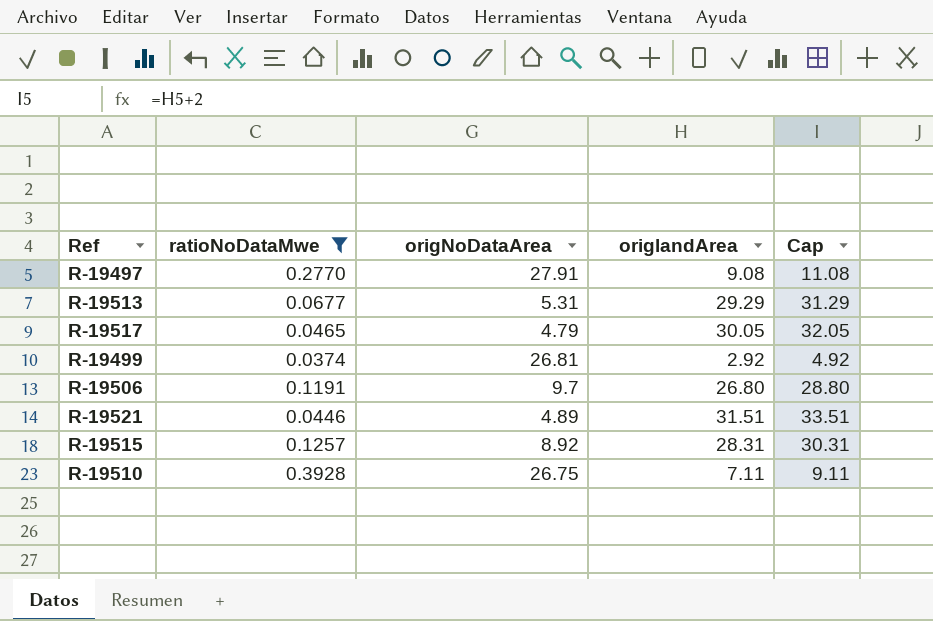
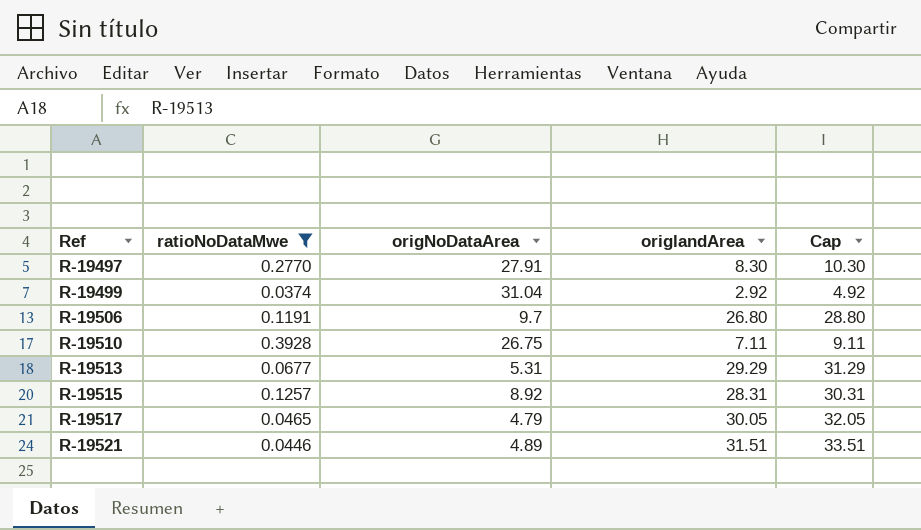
row order: none -> Ref ascending
R-19497 | origlandArea: 9.08 -> 8.30
R-19497 | Cap: 11.08 -> 10.30
R-19499 | origNoDataArea: 26.81 -> 31.04

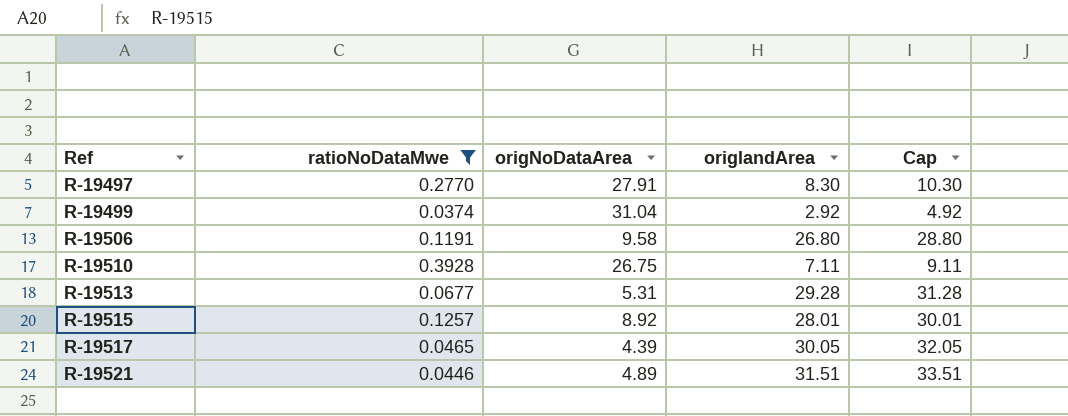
R-19506 | origNoDataArea: 9.7 -> 9.58
R-19513 | origlandArea: 29.29 -> 29.28
R-19513 | Cap: 31.29 -> 31.28
R-19515 | origlandArea: 28.31 -> 28.01
R-19515 | Cap: 30.31 -> 30.01
R-19517 | origNoDataArea: 4.79 -> 4.39

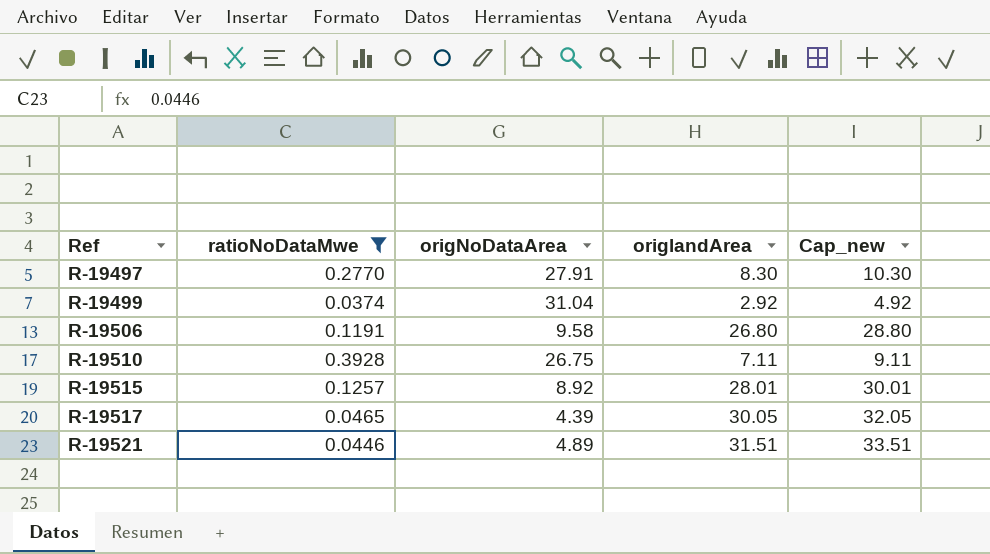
column name: Cap -> Cap_new
row R-19513: 0.0677 | 5.31 | 29.28 | 31.28 -> none

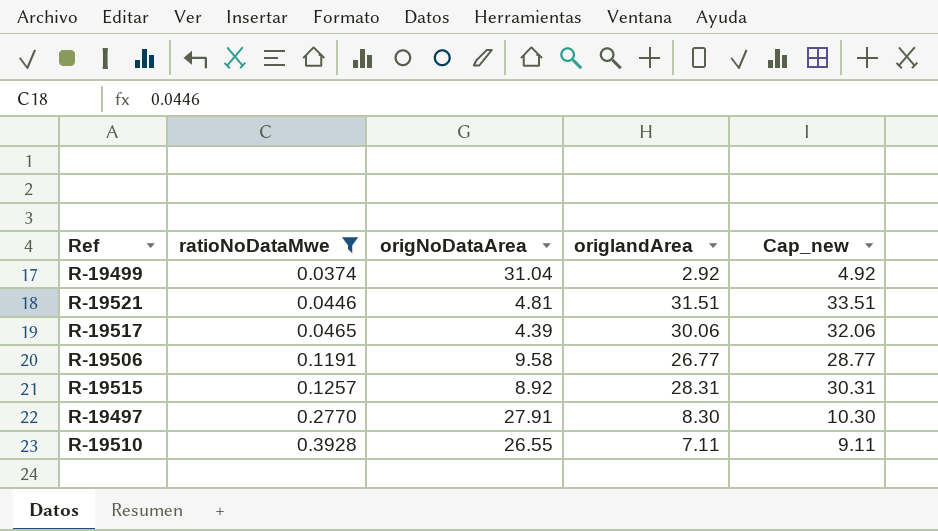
row order: Ref ascending -> ratioNoDataMwe ascending
R-19521 | origNoDataArea: 4.89 -> 4.81
R-19517 | origlandArea: 30.05 -> 30.06
R-19517 | Cap_new: 32.05 -> 32.06
R-19506 | origlandArea: 26.80 -> 26.77
R-19506 | Cap_new: 28.80 -> 28.77
R-19515 | origlandArea: 28.01 -> 28.31
R-19515 | Cap_new: 30.01 -> 30.31
R-19510 | origNoDataArea: 26.75 -> 26.55

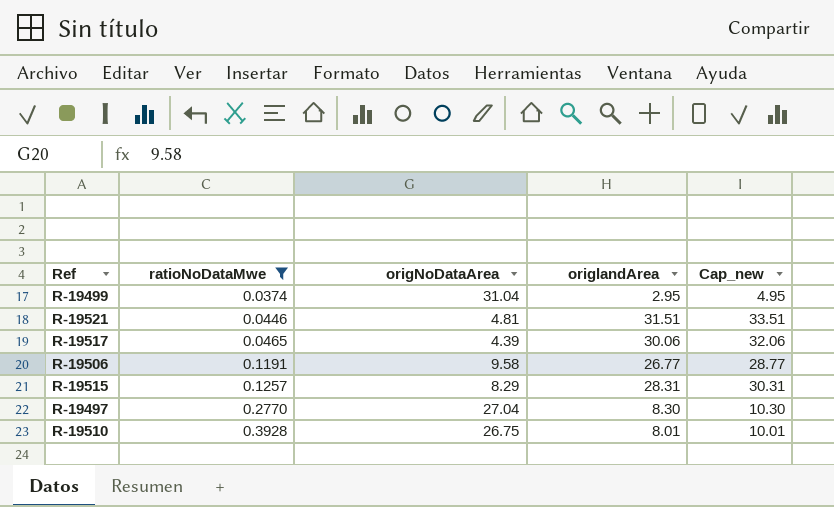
R-19499 | origlandArea: 2.92 -> 2.95
R-19499 | Cap_new: 4.92 -> 4.95
R-19515 | origNoDataArea: 8.92 -> 8.29
R-19497 | origNoDataArea: 27.91 -> 27.04
R-19510 | origNoDataArea: 26.55 -> 26.75
R-19510 | origlandArea: 7.11 -> 8.01
R-19510 | Cap_new: 9.11 -> 10.01

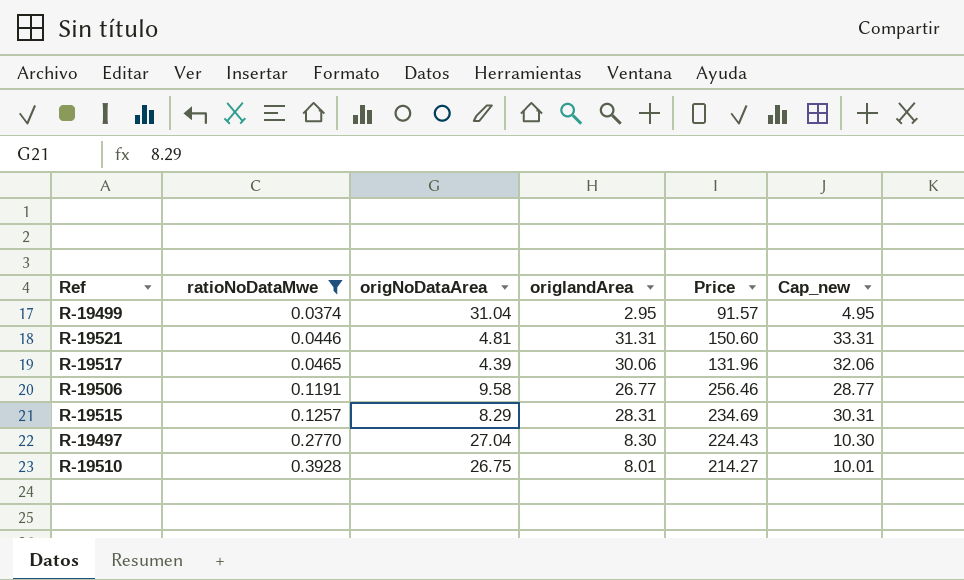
column Price | formula: none -> [origNoDataArea] * [origlandArea]
R-19521 | origlandArea: 31.51 -> 31.31
R-19521 | Cap_new: 33.51 -> 33.31

